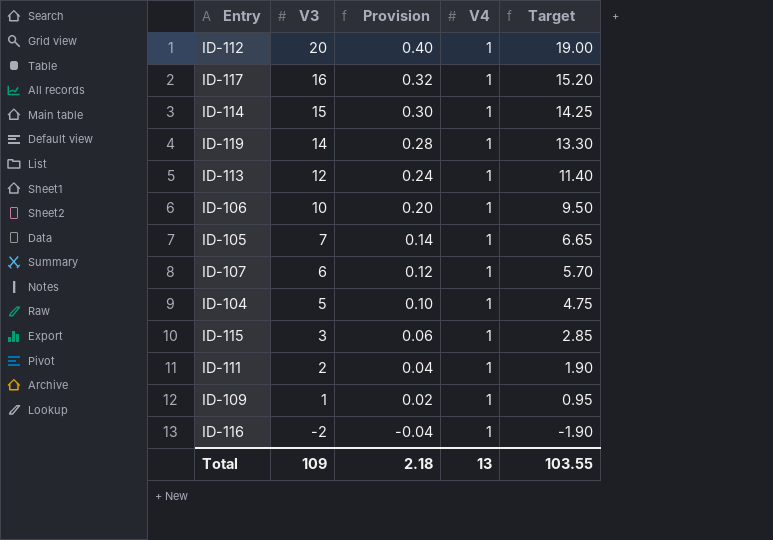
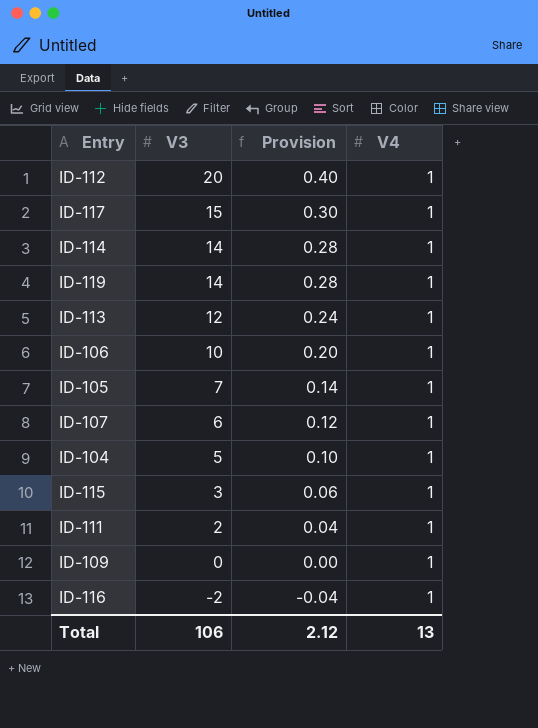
column Target | formula: [V3] * 0.95 -> none
ID-117 | V3: 16 -> 15
ID-117 | Provision: 0.32 -> 0.30
ID-114 | V3: 15 -> 14
ID-114 | Provision: 0.30 -> 0.28
ID-109 | V3: 1 -> 0
ID-109 | Provision: 0.02 -> 0.00
Total | V3: 109 -> 106
Total | Provision: 2.18 -> 2.12

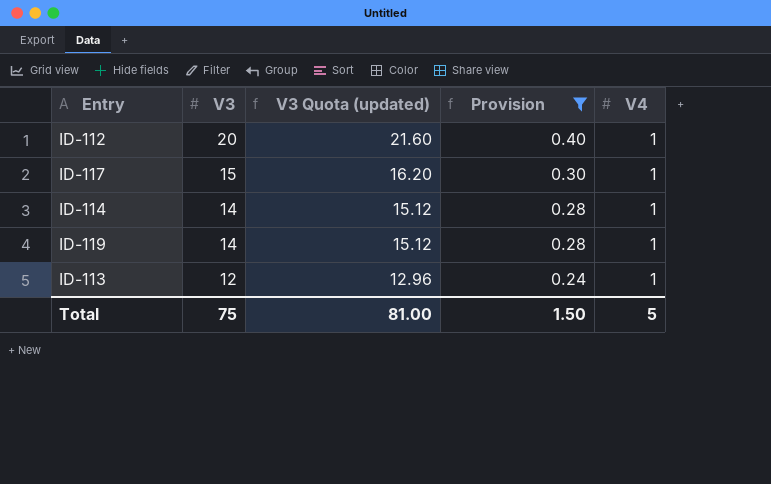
filter: none -> Provision >= 0.24
column V3 Quota (updated) | formula: none -> [V3] * 1.08
Total | V3: 106 -> 75
Total | Provision: 2.12 -> 1.50
Total | V4: 13 -> 5

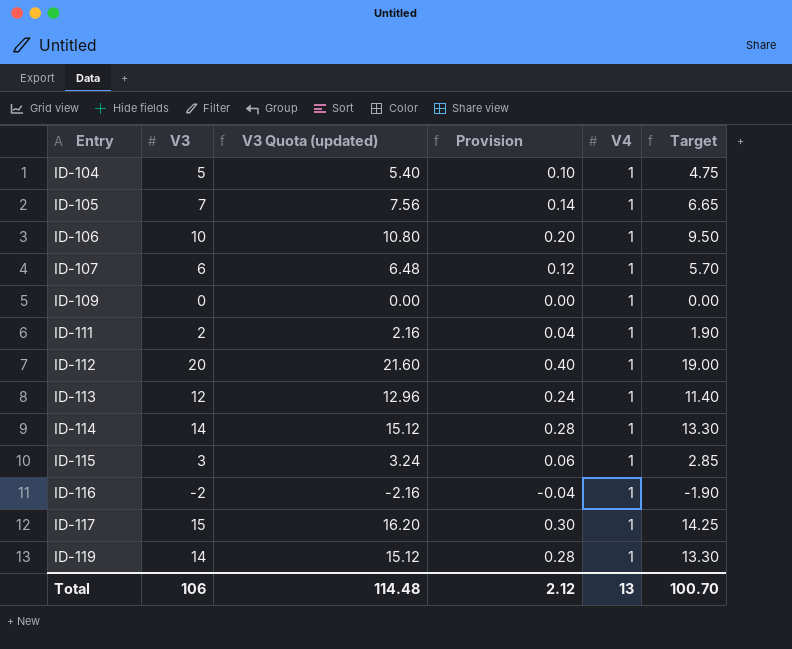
filter: Provision >= 0.24 -> none
row order: V3 descending -> Entry ascending
column Target | formula: none -> [V3] * 0.95
Total | V3: 75 -> 106
Total | V3 Quota (updated): 81.00 -> 114.48
Total | Provision: 1.50 -> 2.12
Total | V4: 5 -> 13

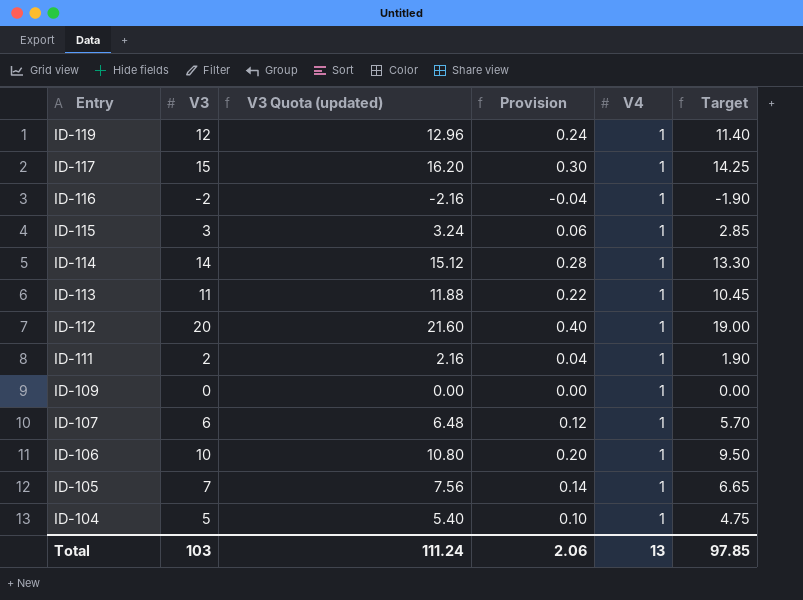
row order: Entry ascending -> Entry descending
ID-119 | V3: 14 -> 12
ID-119 | V3 Quota (updated): 15.12 -> 12.96
ID-119 | Provision: 0.28 -> 0.24
ID-119 | Target: 13.30 -> 11.40
ID-113 | V3: 12 -> 11
ID-113 | V3 Quota (updated): 12.96 -> 11.88
ID-113 | Provision: 0.24 -> 0.22
ID-113 | Target: 11.40 -> 10.45
Total | V3: 106 -> 103
Total | V3 Quota (updated): 114.48 -> 111.24
Total | Provision: 2.12 -> 2.06
Total | Target: 100.70 -> 97.85

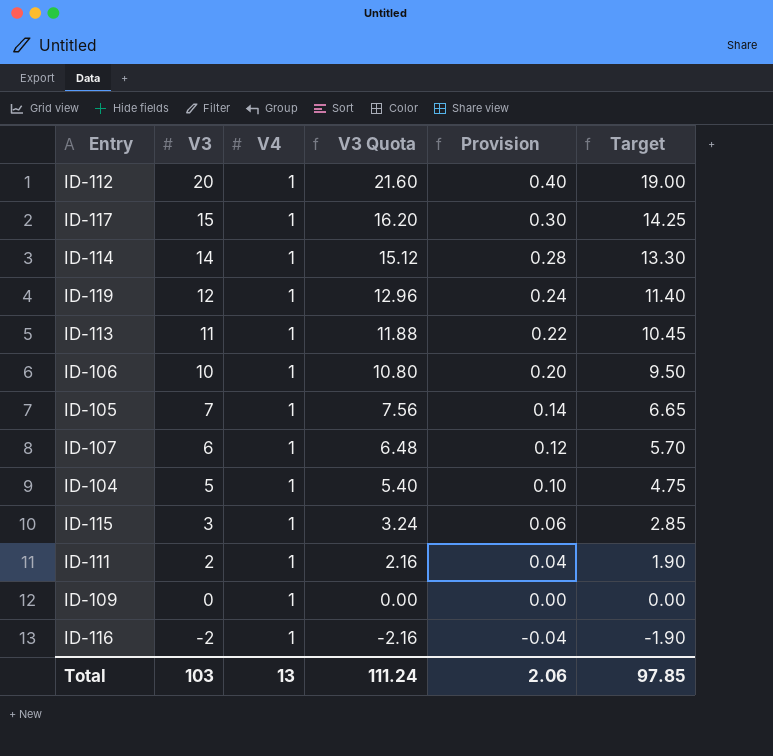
row order: Entry descending -> V3 descending
column V4 | position: 5 -> 3
column name: V3 Quota (updated) -> V3 Quota

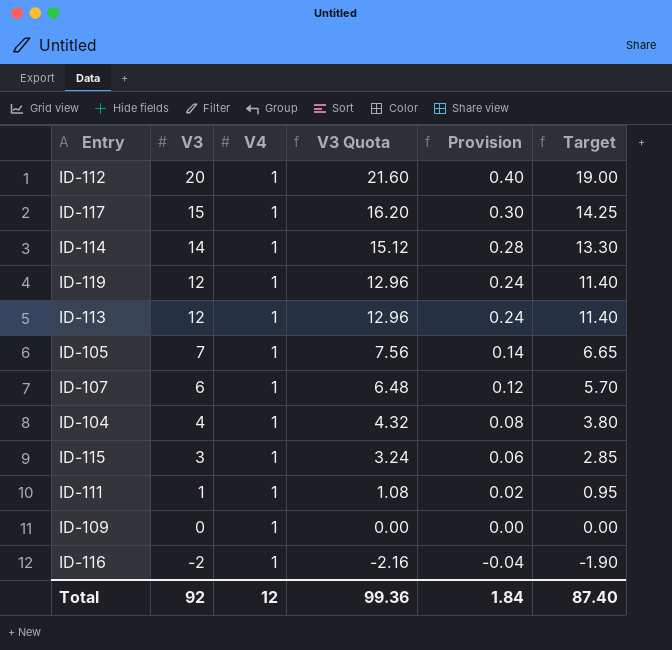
row ID-106: 10 | 1 | 10.80 | 0.20 | 9.50 -> none
ID-113 | V3: 11 -> 12
ID-113 | V3 Quota: 11.88 -> 12.96
ID-113 | Provision: 0.22 -> 0.24
ID-113 | Target: 10.45 -> 11.40
ID-104 | V3: 5 -> 4
ID-104 | V3 Quota: 5.40 -> 4.32
ID-104 | Provision: 0.10 -> 0.08
ID-104 | Target: 4.75 -> 3.80
ID-111 | V3: 2 -> 1
ID-111 | V3 Quota: 2.16 -> 1.08
ID-111 | Provision: 0.04 -> 0.02
ID-111 | Target: 1.90 -> 0.95
Total | V3: 103 -> 92
Total | V4: 13 -> 12
Total | V3 Quota: 111.24 -> 99.36
Total | Provision: 2.06 -> 1.84
Total | Target: 97.85 -> 87.40

